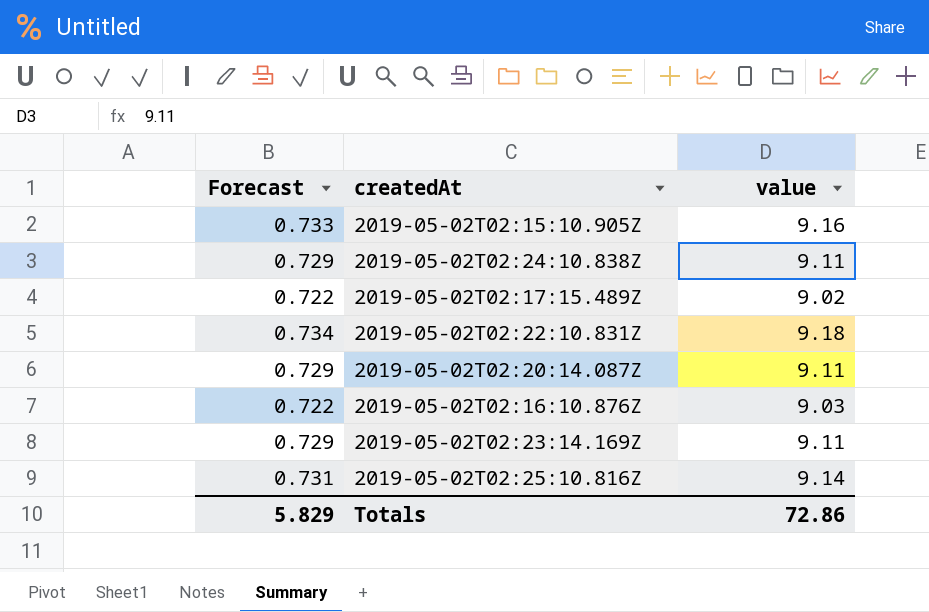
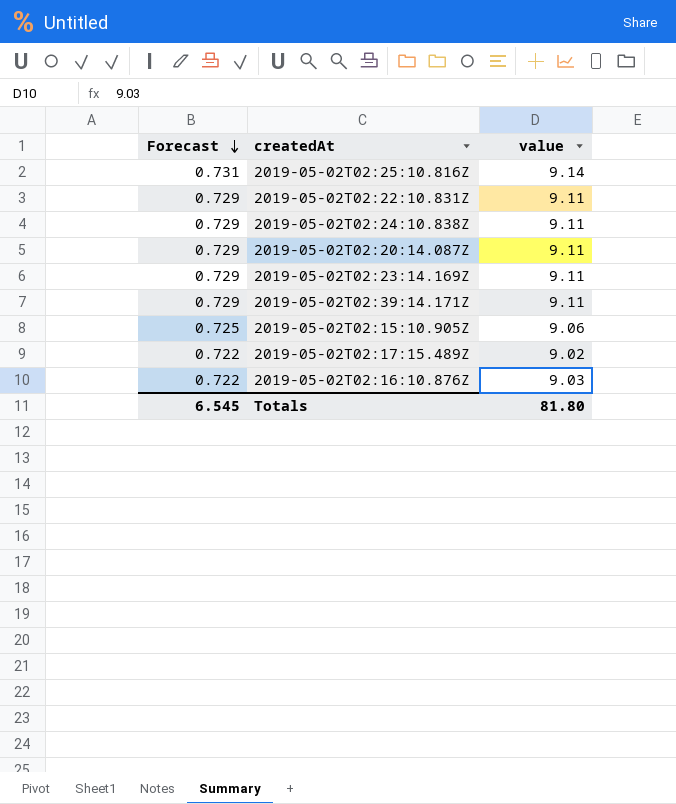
row order: none -> Forecast descending
2019-05-02T02:22:10.831Z | Forecast: 0.734 -> 0.729
2019-05-02T02:22:10.831Z | value: 9.18 -> 9.11
row 2019-05-02T02:39:14.171Z: none -> 0.729 | 9.11
2019-05-02T02:15:10.905Z | Forecast: 0.733 -> 0.725
2019-05-02T02:15:10.905Z | value: 9.16 -> 9.06
Totals | Forecast: 5.829 -> 6.545
Totals | value: 72.86 -> 81.80

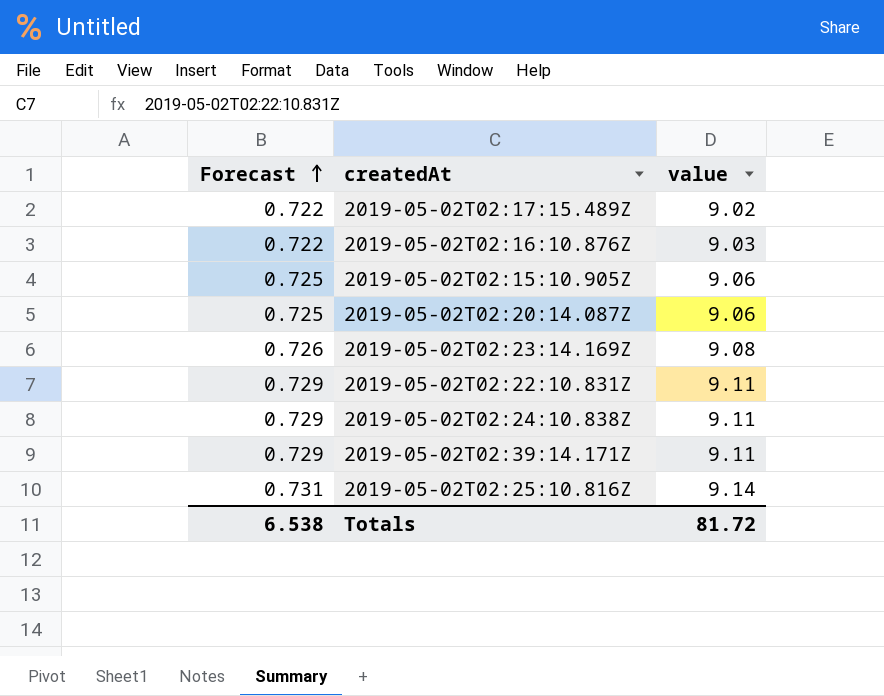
row order: Forecast descending -> Forecast ascending
2019-05-02T02:20:14.087Z | Forecast: 0.729 -> 0.725
2019-05-02T02:20:14.087Z | value: 9.11 -> 9.06
2019-05-02T02:23:14.169Z | Forecast: 0.729 -> 0.726
2019-05-02T02:23:14.169Z | value: 9.11 -> 9.08
Totals | Forecast: 6.545 -> 6.538
Totals | value: 81.80 -> 81.72

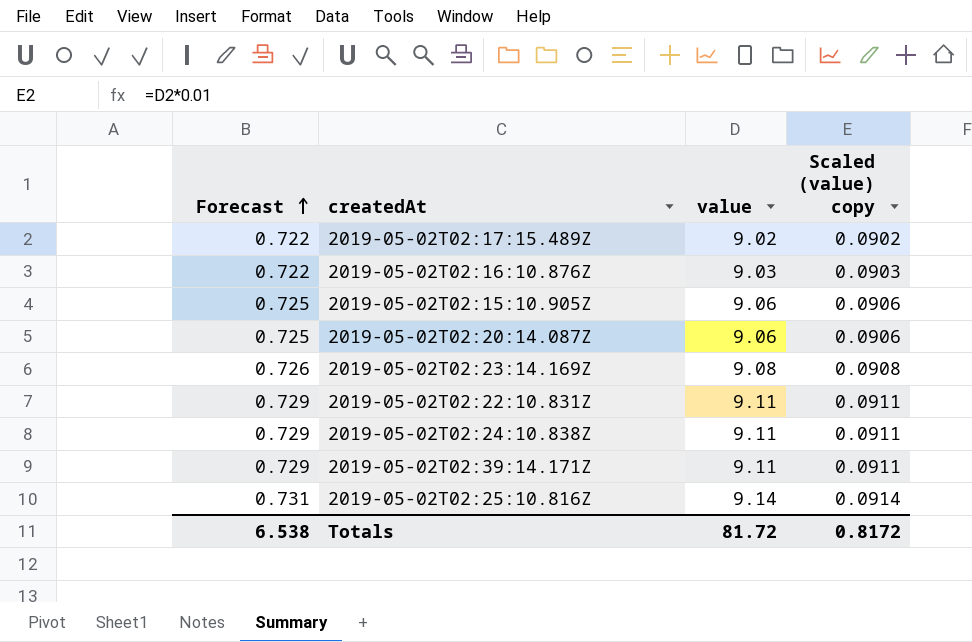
column Scaled (value) copy | formula: none -> [value] * 0.01

